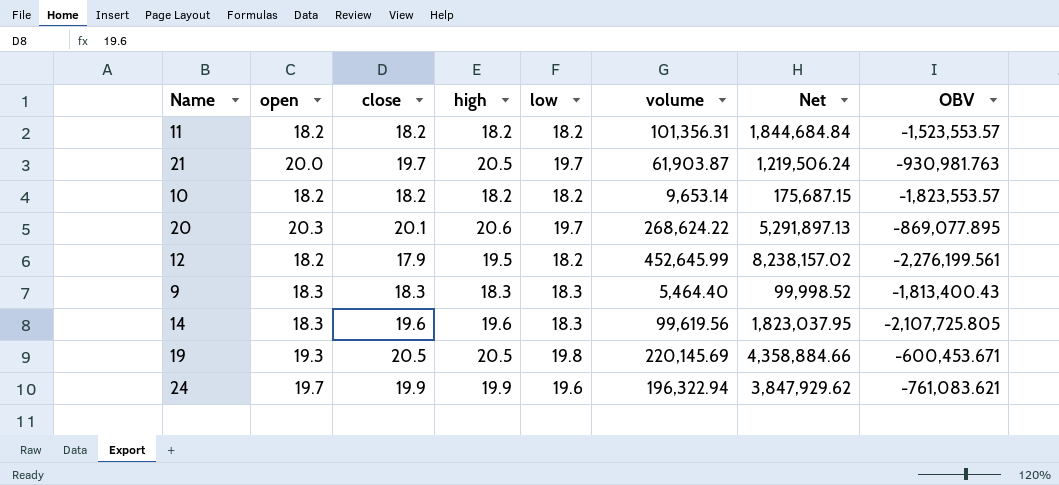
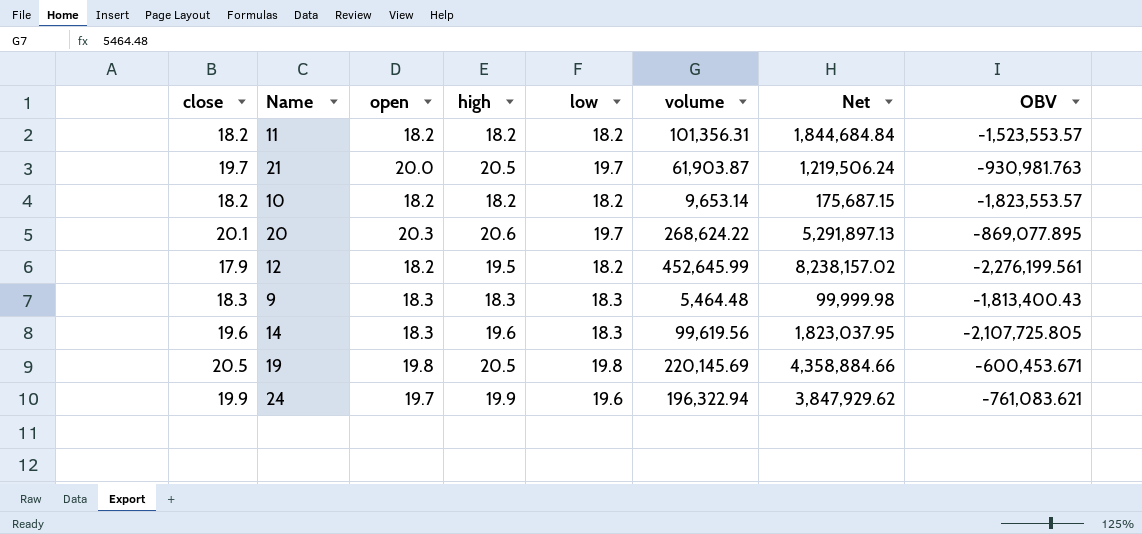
column close | position: 3 -> 1
9 | volume: 5,464.40 -> 5,464.48
9 | Net: 99,998.52 -> 99,999.98
19 | open: 19.3 -> 19.8

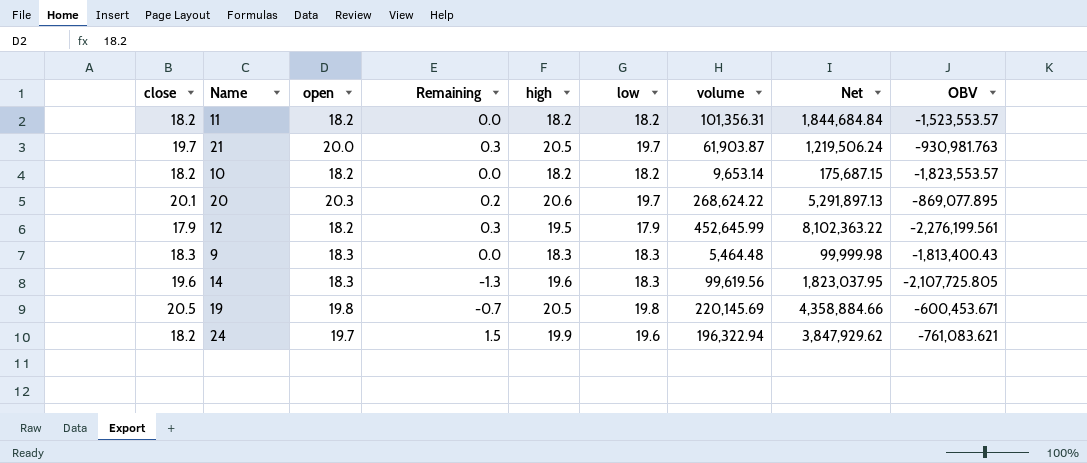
column Remaining | formula: none -> [open] - [close]
12 | low: 18.2 -> 17.9
12 | Net: 8,238,157.02 -> 8,102,363.22
24 | close: 19.9 -> 18.2

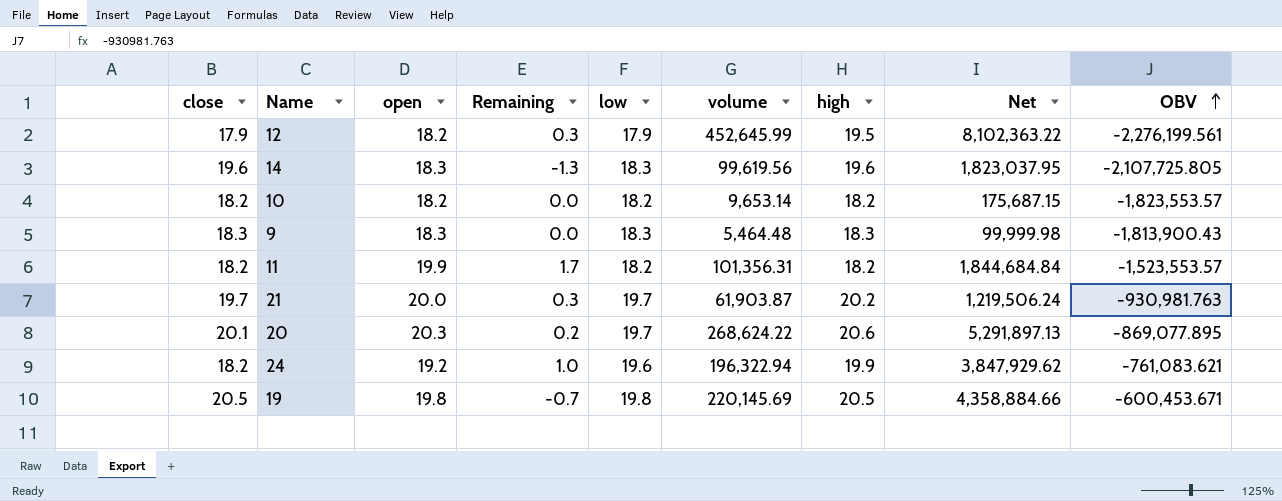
row order: none -> OBV ascending
column high | position: 5 -> 7
9 | OBV: -1,813,400.43 -> -1,813,900.43
11 | open: 18.2 -> 19.9
11 | Remaining: 0.0 -> 1.7
21 | high: 20.5 -> 20.2
24 | open: 19.7 -> 19.2
24 | Remaining: 1.5 -> 1.0

